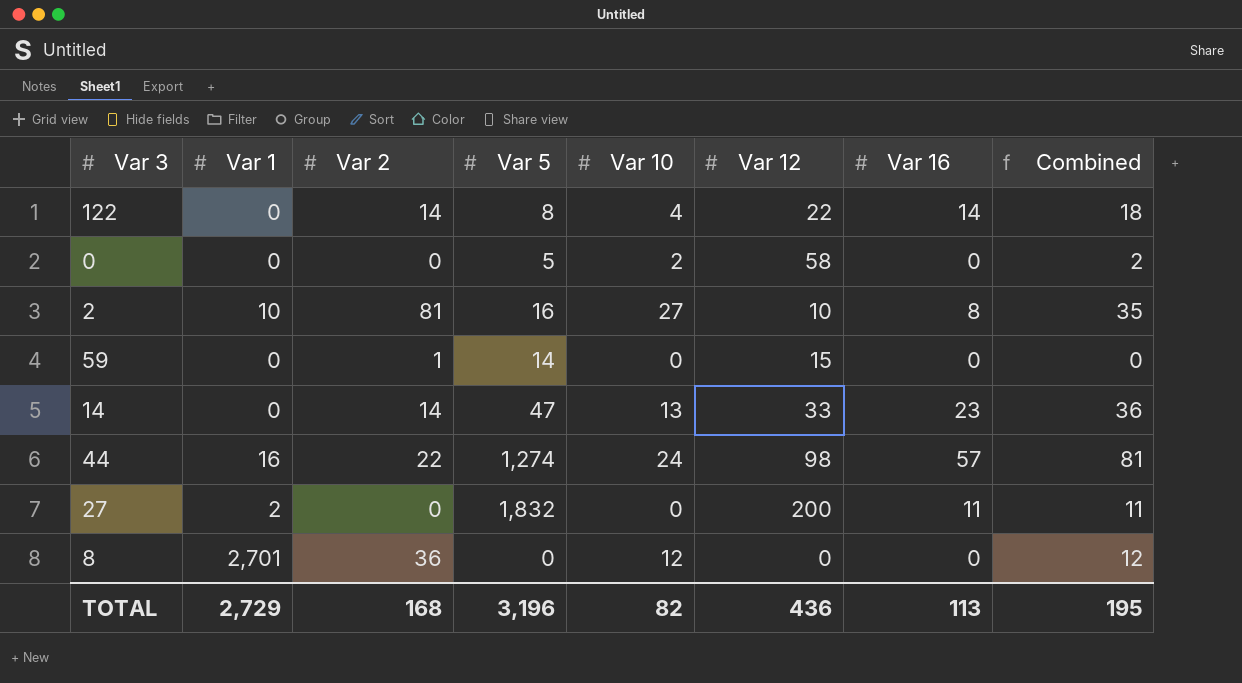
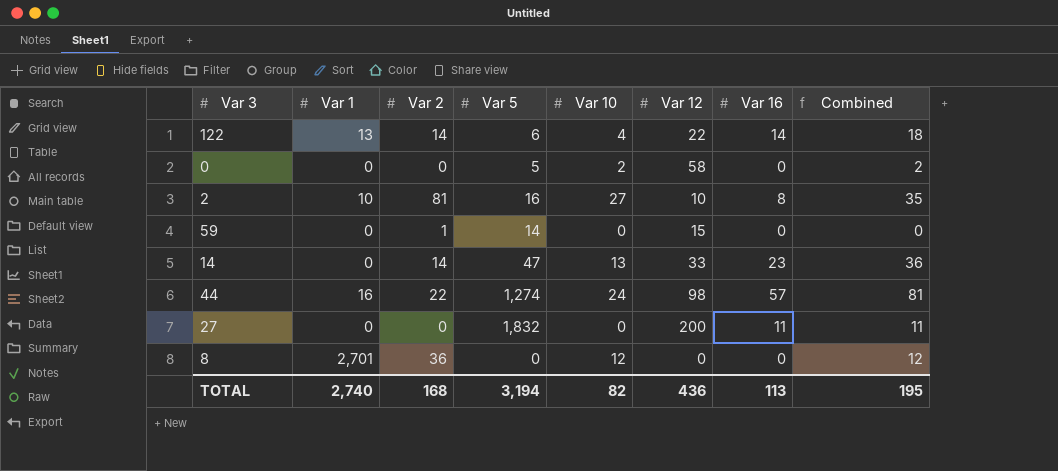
122 | Var 1: 0 -> 13
122 | Var 5: 8 -> 6
27 | Var 1: 2 -> 0
TOTAL | Var 1: 2,729 -> 2,740
TOTAL | Var 5: 3,196 -> 3,194

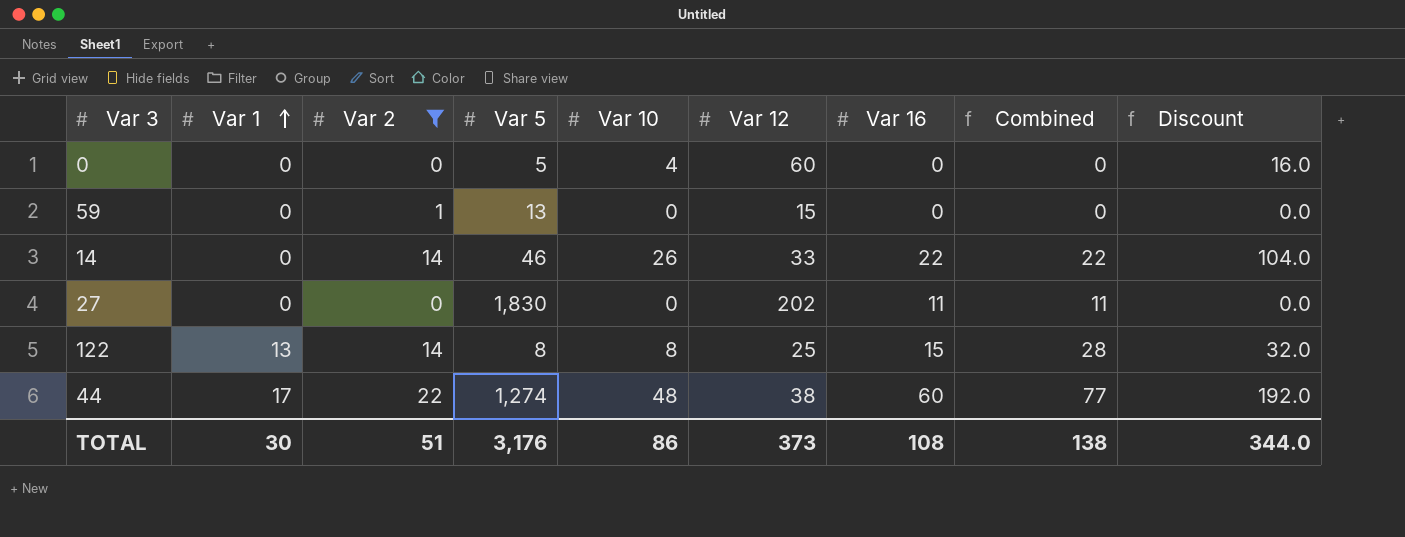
filter: none -> Var 2 <= 22
row order: none -> Var 1 ascending
column Combined | formula: [Var 10] + [Var 16] -> [Var 1] + [Var 16]
column Discount | formula: none -> [Var 10] * 4
0 | Var 10: 2 -> 4
0 | Var 12: 58 -> 60
59 | Var 5: 14 -> 13
14 | Var 5: 47 -> 46
14 | Var 10: 13 -> 26
14 | Var 16: 23 -> 22
27 | Var 5: 1,832 -> 1,830
27 | Var 12: 200 -> 202
122 | Var 5: 6 -> 8
122 | Var 10: 4 -> 8
122 | Var 12: 22 -> 25
122 | Var 16: 14 -> 15
44 | Var 1: 16 -> 17
44 | Var 10: 24 -> 48
44 | Var 12: 98 -> 38
44 | Var 16: 57 -> 60
TOTAL | Var 1: 2,740 -> 30
TOTAL | Var 2: 168 -> 51
TOTAL | Var 5: 3,194 -> 3,176
TOTAL | Var 10: 82 -> 86
TOTAL | Var 12: 436 -> 373
TOTAL | Var 16: 113 -> 108
TOTAL | Combined: 195 -> 138

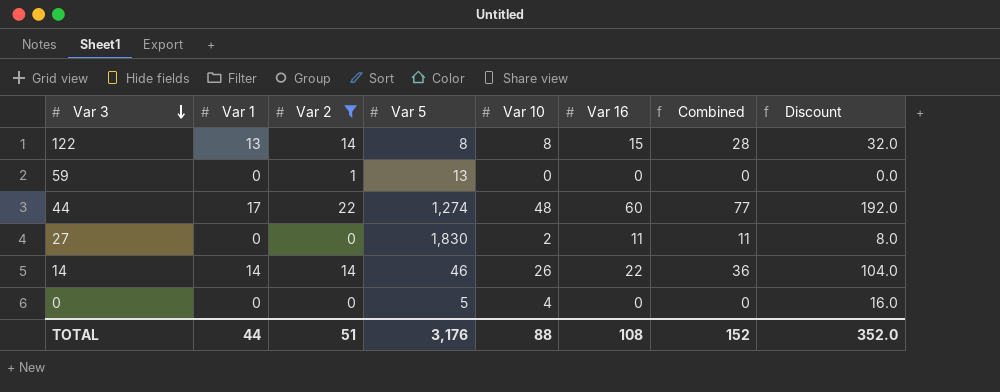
row order: Var 1 ascending -> Var 3 descending
column Var 12 | position: 6 -> none
27 | Var 10: 0 -> 2
27 | Discount: 0.0 -> 8.0
14 | Var 1: 0 -> 14
14 | Combined: 22 -> 36
TOTAL | Var 1: 30 -> 44
TOTAL | Var 10: 86 -> 88
TOTAL | Combined: 138 -> 152
TOTAL | Discount: 344.0 -> 352.0

